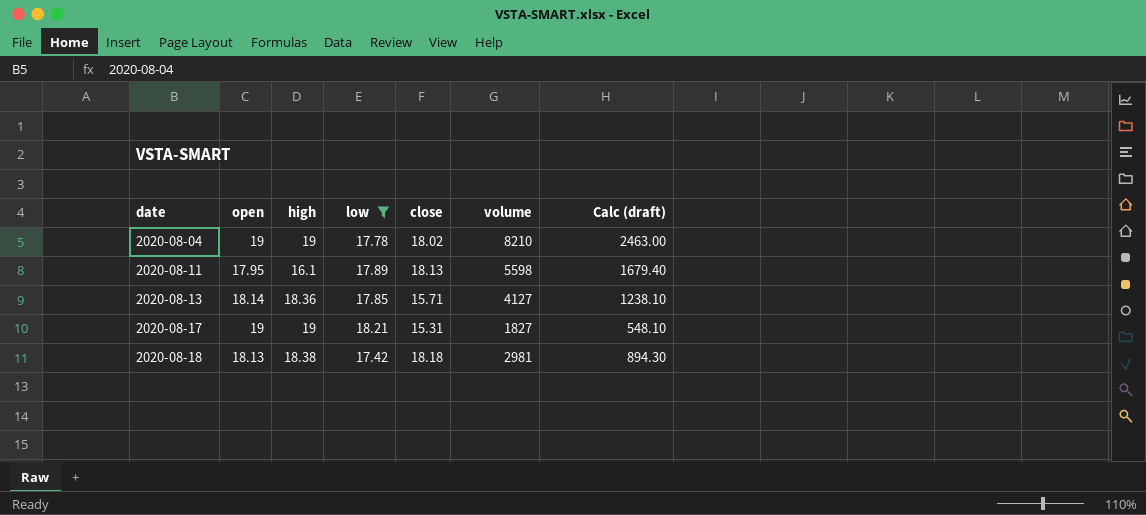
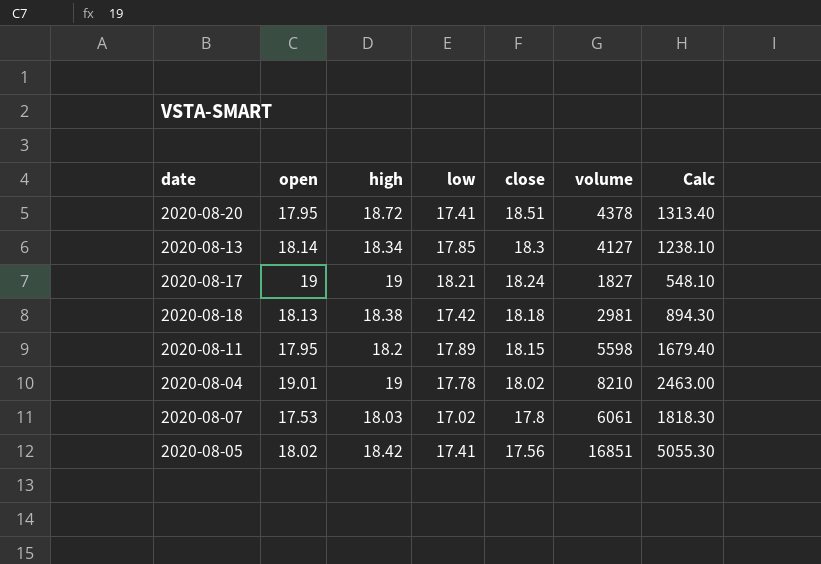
filter: low >= 17.42 -> none
row order: date ascending -> close descending
column name: Calc (draft) -> Calc
2020-08-13 | high: 18.36 -> 18.34
2020-08-13 | close: 15.71 -> 18.3
2020-08-17 | close: 15.31 -> 18.24
2020-08-11 | high: 16.1 -> 18.2
2020-08-11 | close: 18.13 -> 18.15
2020-08-04 | open: 19 -> 19.01

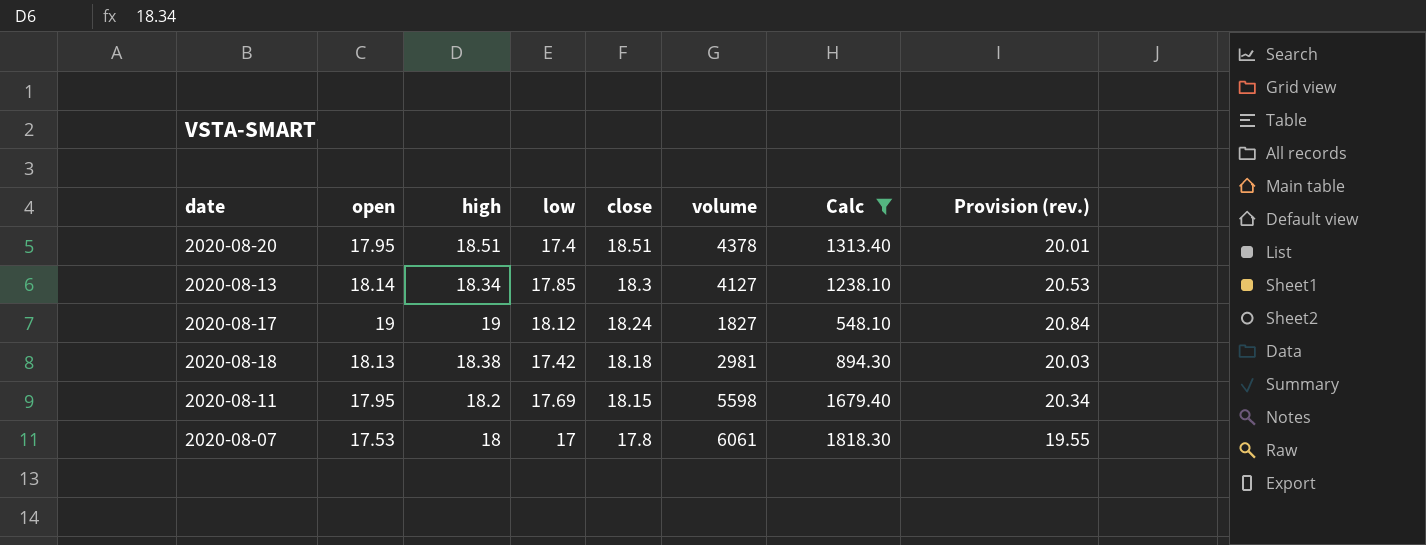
filter: none -> Calc <= 1818.30
column Provision (rev.) | formula: none -> [low] * 1.15
2020-08-20 | high: 18.72 -> 18.51
2020-08-20 | low: 17.41 -> 17.4
2020-08-17 | low: 18.21 -> 18.12
2020-08-11 | low: 17.89 -> 17.69
2020-08-07 | high: 18.03 -> 18
2020-08-07 | low: 17.02 -> 17

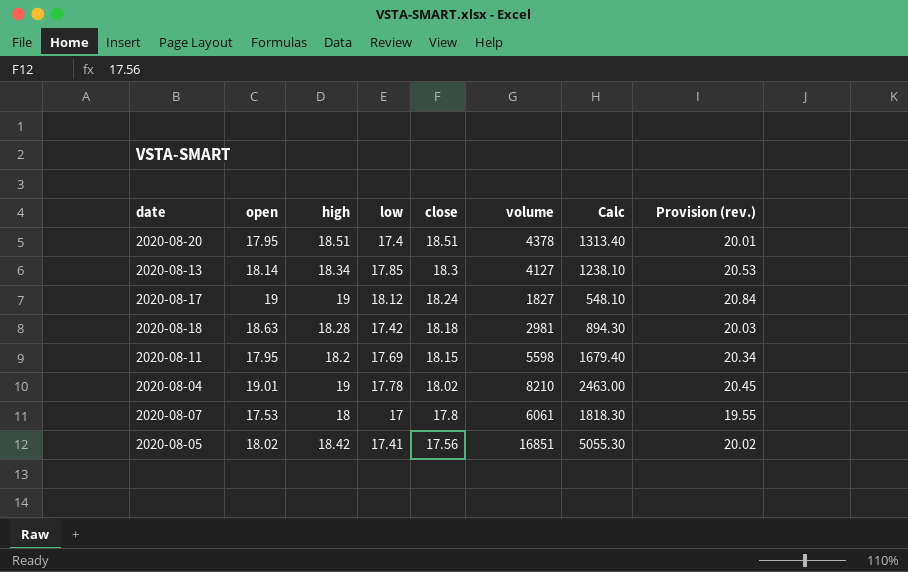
filter: Calc <= 1818.30 -> none
2020-08-18 | open: 18.13 -> 18.63
2020-08-18 | high: 18.38 -> 18.28

